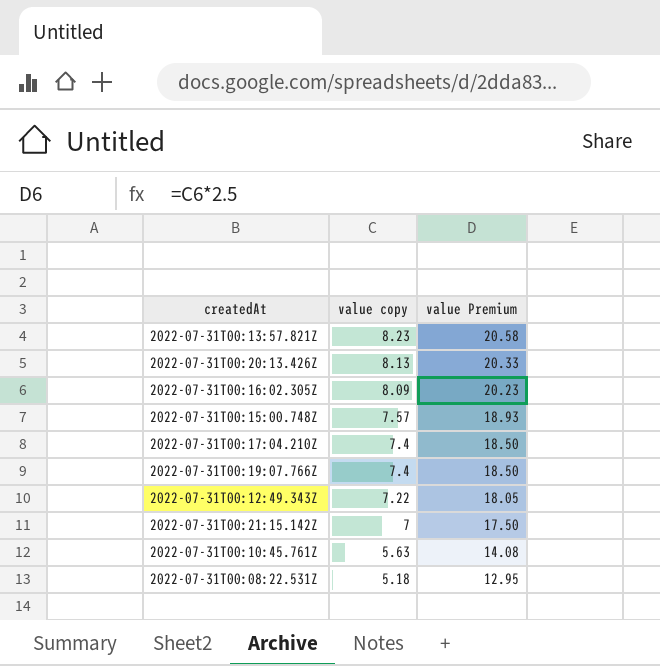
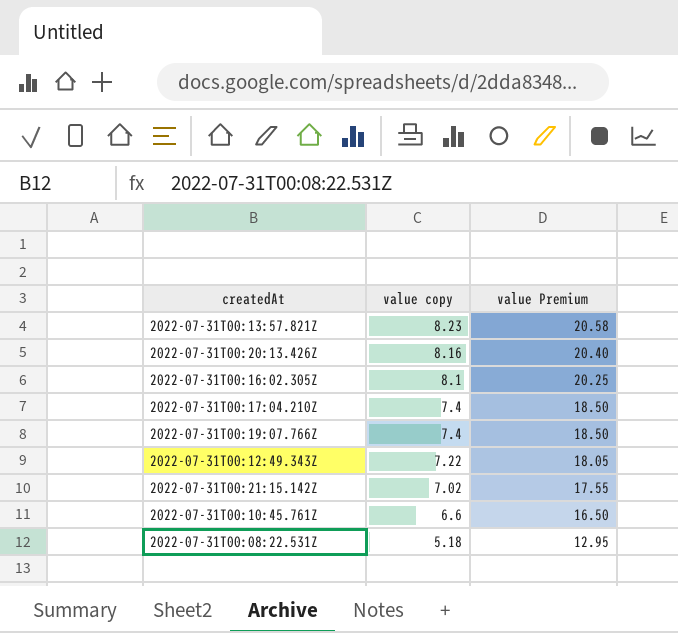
row 2022-07-31T00:15:00.748Z: 7.57 | 18.93 -> none
2022-07-31T00:20:13.426Z | value copy: 8.13 -> 8.16
2022-07-31T00:20:13.426Z | value Premium: 20.33 -> 20.40
2022-07-31T00:16:02.305Z | value copy: 8.09 -> 8.1
2022-07-31T00:16:02.305Z | value Premium: 20.23 -> 20.25
2022-07-31T00:21:15.142Z | value copy: 7 -> 7.02
2022-07-31T00:21:15.142Z | value Premium: 17.50 -> 17.55
2022-07-31T00:10:45.761Z | value copy: 5.63 -> 6.6
2022-07-31T00:10:45.761Z | value Premium: 14.08 -> 16.50

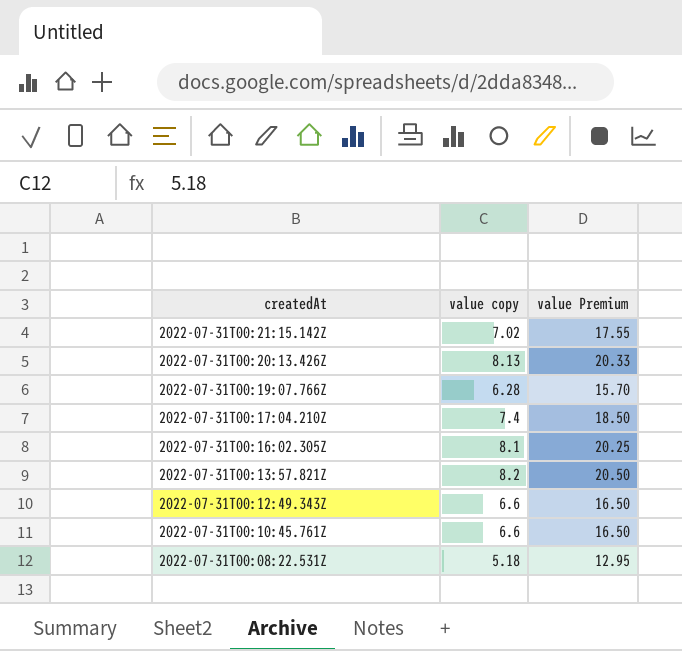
row order: value copy descending -> createdAt descending
2022-07-31T00:20:13.426Z | value copy: 8.16 -> 8.13
2022-07-31T00:20:13.426Z | value Premium: 20.40 -> 20.33
2022-07-31T00:19:07.766Z | value copy: 7.4 -> 6.28
2022-07-31T00:19:07.766Z | value Premium: 18.50 -> 15.70
2022-07-31T00:13:57.821Z | value copy: 8.23 -> 8.2
2022-07-31T00:13:57.821Z | value Premium: 20.58 -> 20.50
2022-07-31T00:12:49.343Z | value copy: 7.22 -> 6.6
2022-07-31T00:12:49.343Z | value Premium: 18.05 -> 16.50

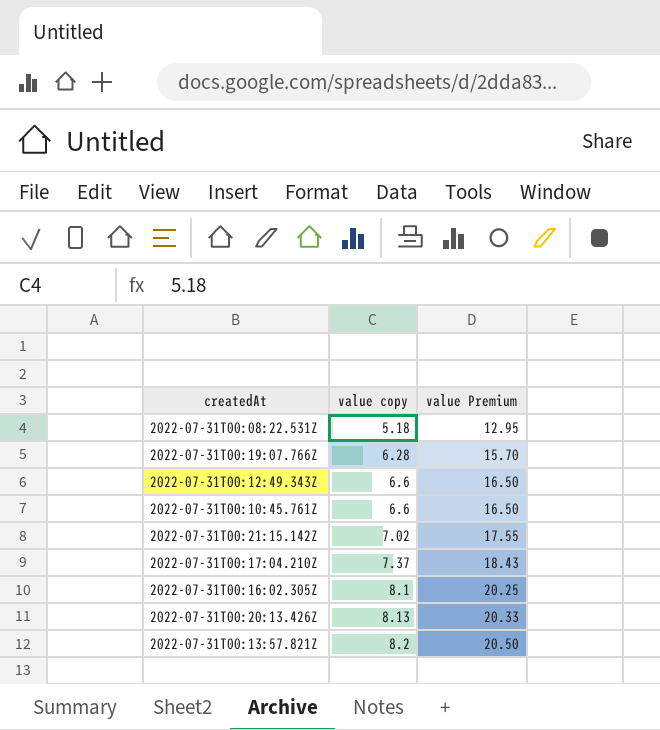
row order: createdAt descending -> value copy ascending
2022-07-31T00:17:04.210Z | value copy: 7.4 -> 7.37
2022-07-31T00:17:04.210Z | value Premium: 18.50 -> 18.43

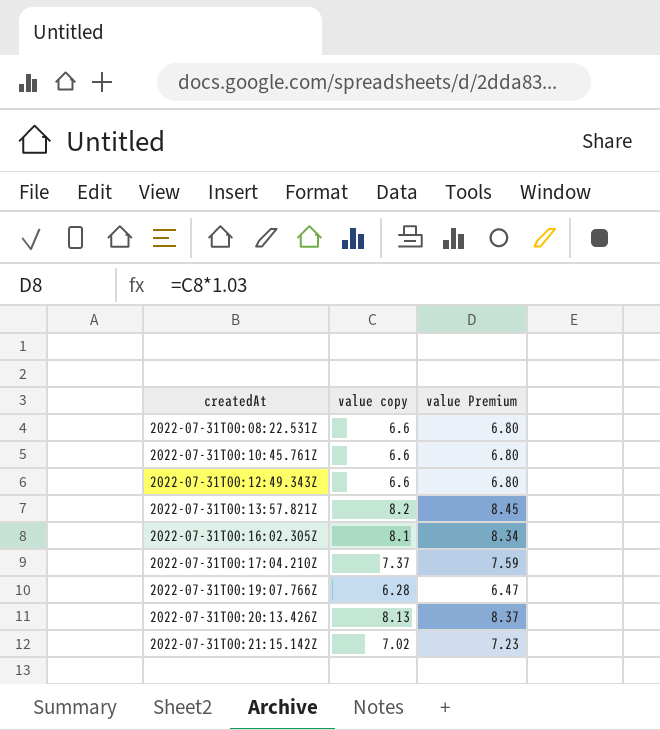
row order: value copy ascending -> createdAt ascending
column value Premium | formula: [value copy] * 2.5 -> [value copy] * 1.03
2022-07-31T00:08:22.531Z | value copy: 5.18 -> 6.6

